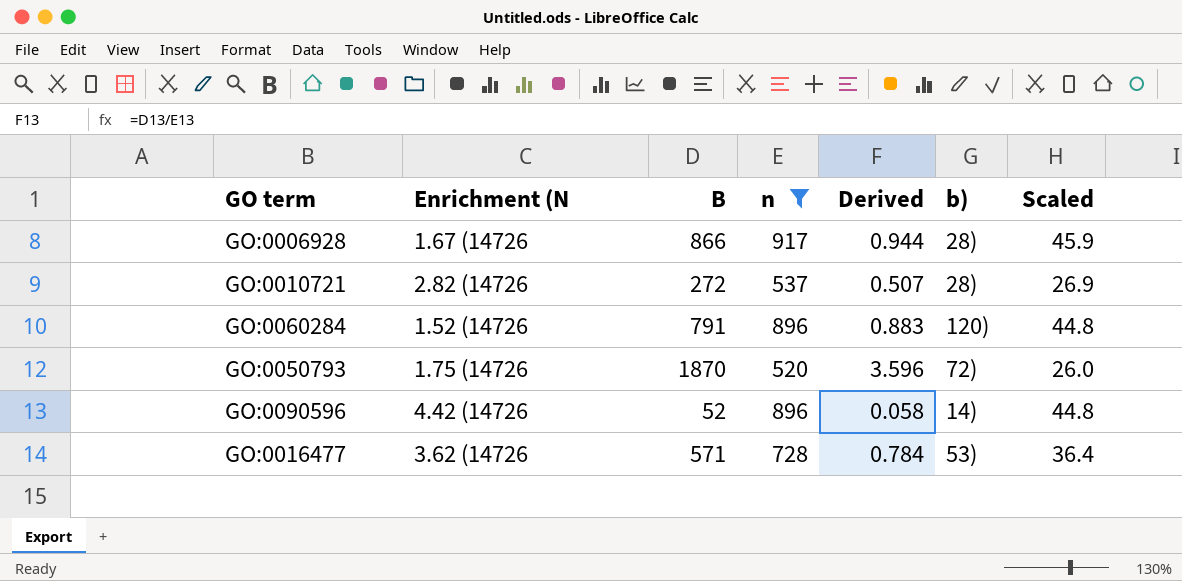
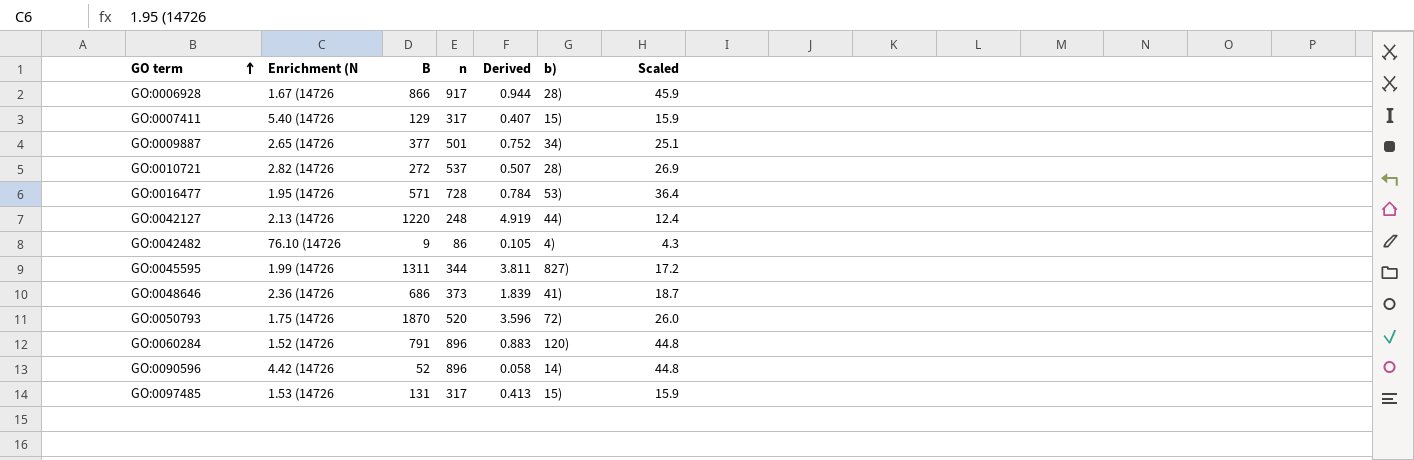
filter: n >= 520 -> none
row order: none -> GO term ascending
GO:0016477 | Enrichment (N: 3.62 (14726 -> 1.95 (14726

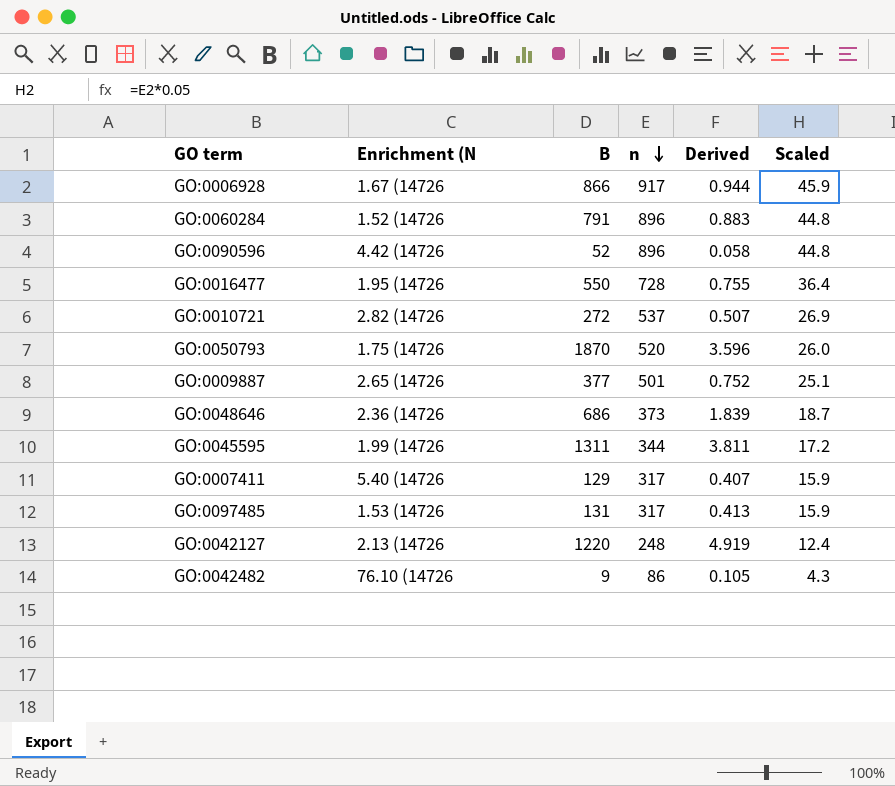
row order: GO term ascending -> n descending
column b) | position: 6 -> none
GO:0016477 | B: 571 -> 550
GO:0016477 | Derived: 0.784 -> 0.755

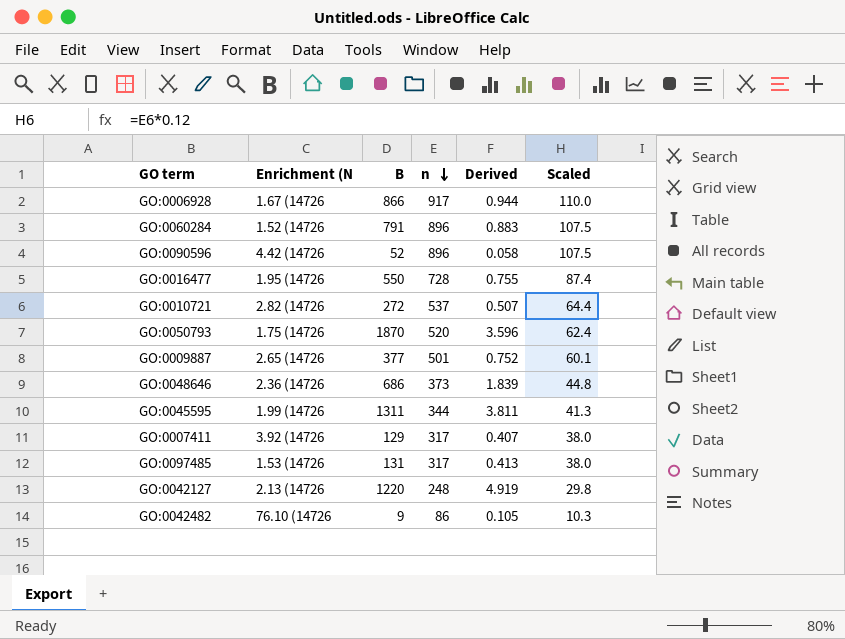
column Scaled | formula: [n] * 0.05 -> [n] * 0.12
GO:0007411 | Enrichment (N: 5.40 (14726 -> 3.92 (14726

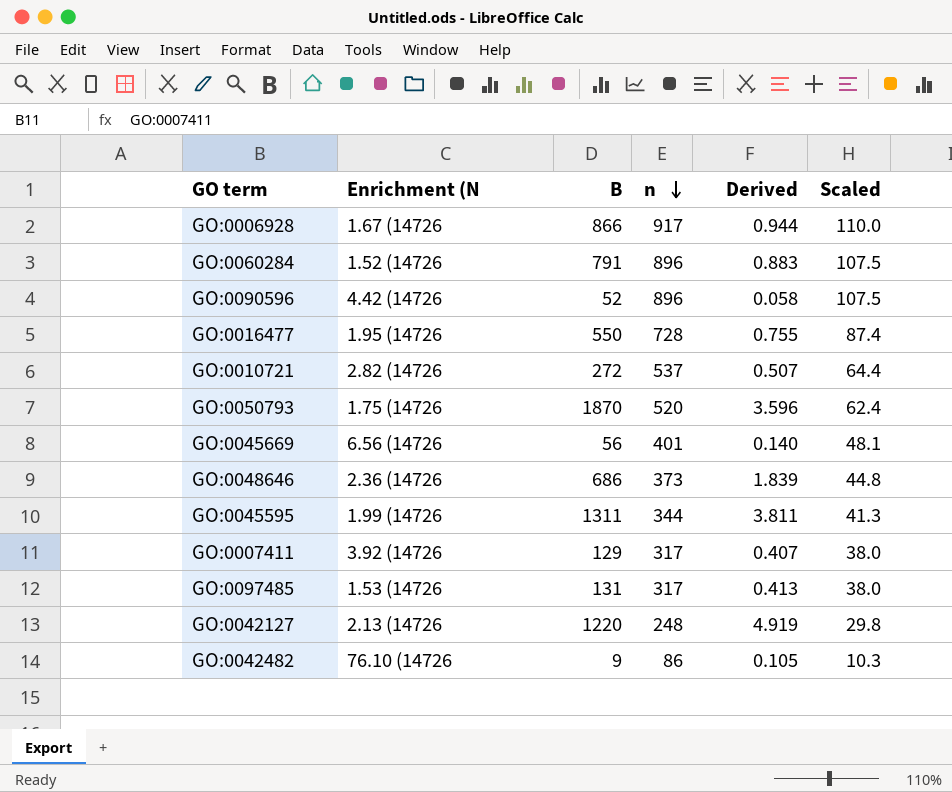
row GO:0009887: 2.65 (14726 | 377 | 501 | 0.752 | 60.1 -> none
row GO:0045669: none -> 6.56 (14726 | 56 | 401 | 0.140 | 48.1

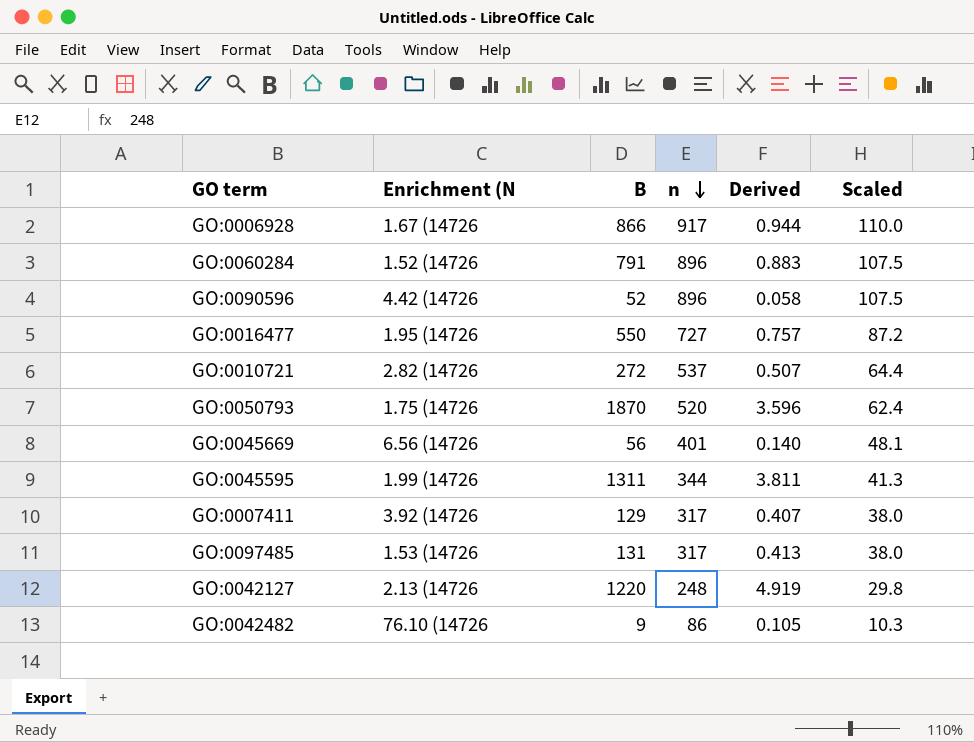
row GO:0048646: 2.36 (14726 | 686 | 373 | 1.839 | 44.8 -> none
GO:0016477 | n: 728 -> 727
GO:0016477 | Derived: 0.755 -> 0.757
GO:0016477 | Scaled: 87.4 -> 87.2

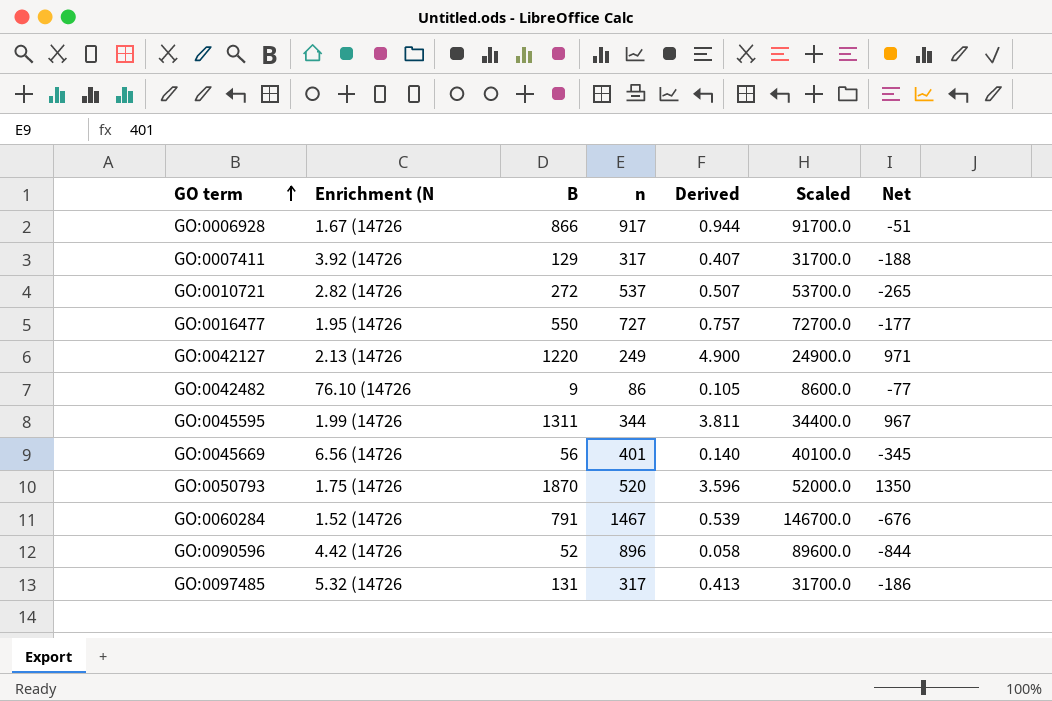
row order: n descending -> GO term ascending
column Scaled | formula: [n] * 0.12 -> [n] * 100
column Net | formula: none -> [B] - [n]
GO:0042127 | n: 248 -> 249
GO:0042127 | Derived: 4.919 -> 4.900
GO:0060284 | n: 896 -> 1467
GO:0060284 | Derived: 0.883 -> 0.539
GO:0097485 | Enrichment (N: 1.53 (14726 -> 5.32 (14726

